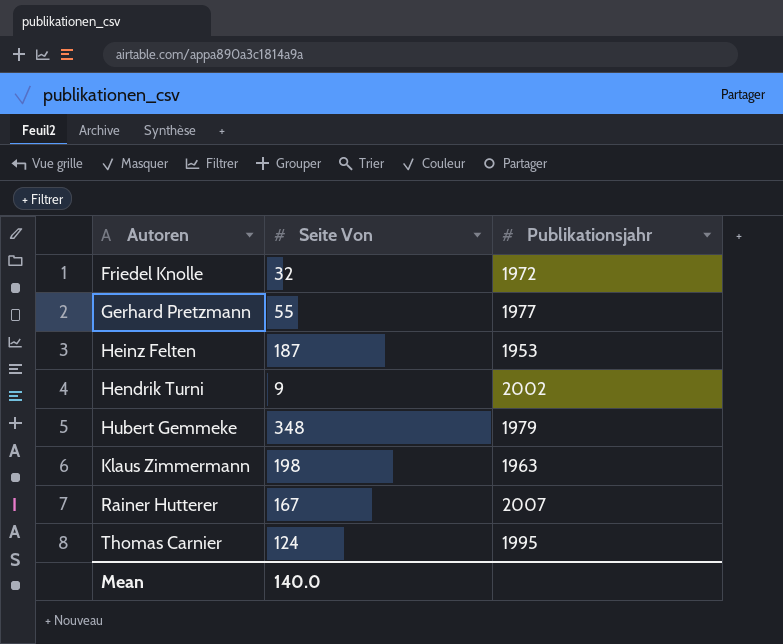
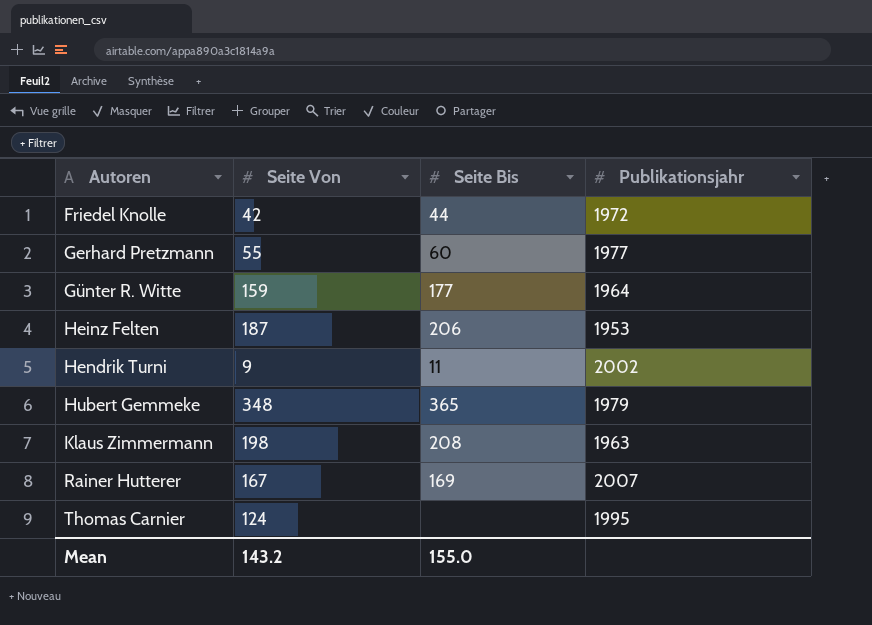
column Seite Bis | position: none -> 3
Friedel Knolle | Seite Von: 32 -> 42
row Günter R. Witte: none -> 159 | 177 | 1964
Mean | Seite Von: 140.0 -> 143.2

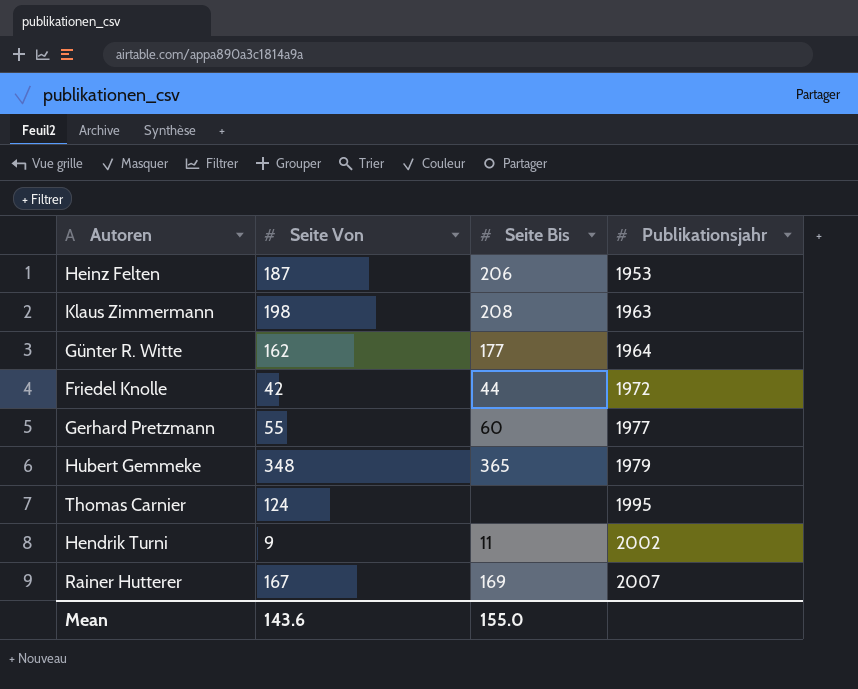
row order: Autoren ascending -> Publikationsjahr ascending
Günter R. Witte | Seite Von: 159 -> 162
Mean | Seite Von: 143.2 -> 143.6

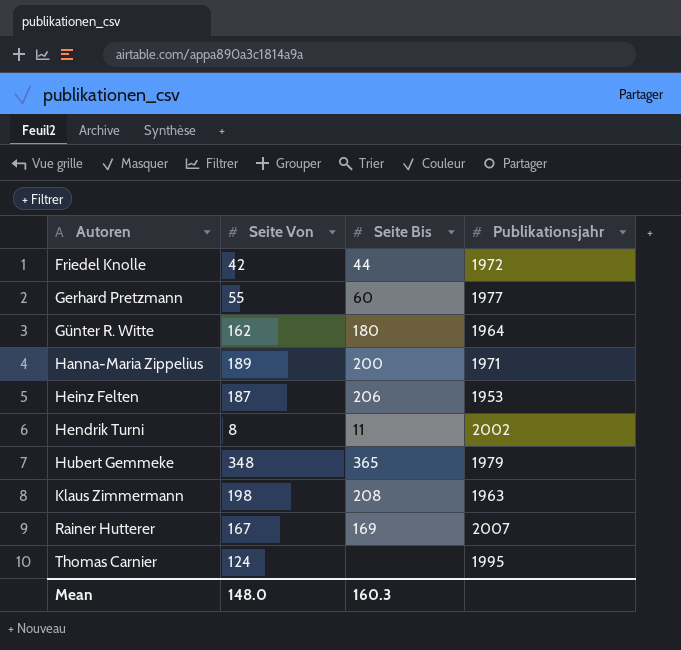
row order: Publikationsjahr ascending -> Autoren ascending
Günter R. Witte | Seite Bis: 177 -> 180
row Hanna-Maria Zippelius: none -> 189 | 200 | 1971
Hendrik Turni | Seite Von: 9 -> 8
Mean | Seite Von: 143.6 -> 148.0
Mean | Seite Bis: 155.0 -> 160.3

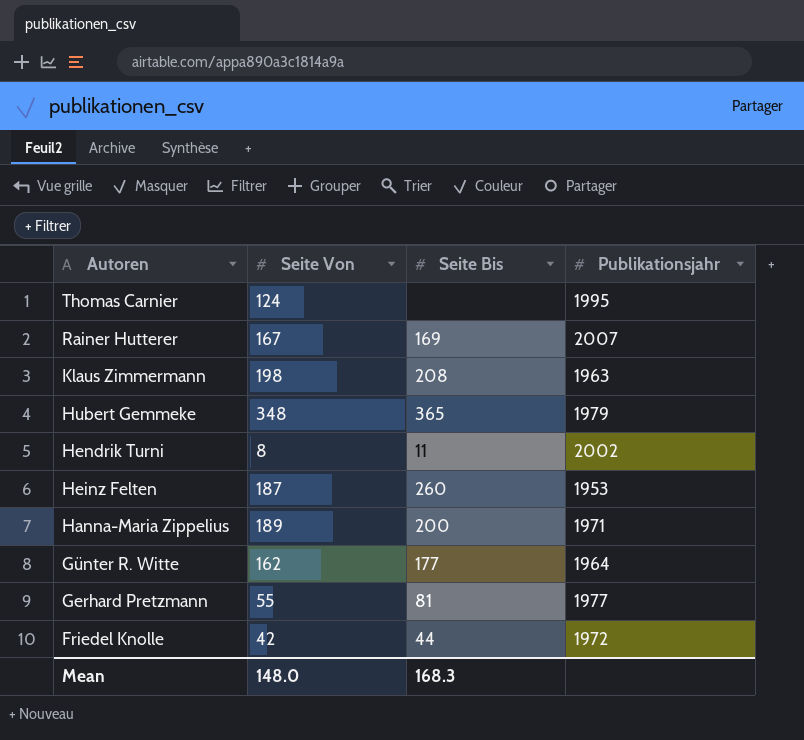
row order: Autoren ascending -> Autoren descending
Heinz Felten | Seite Bis: 206 -> 260
Günter R. Witte | Seite Bis: 180 -> 177
Gerhard Pretzmann | Seite Bis: 60 -> 81
Mean | Seite Bis: 160.3 -> 168.3

